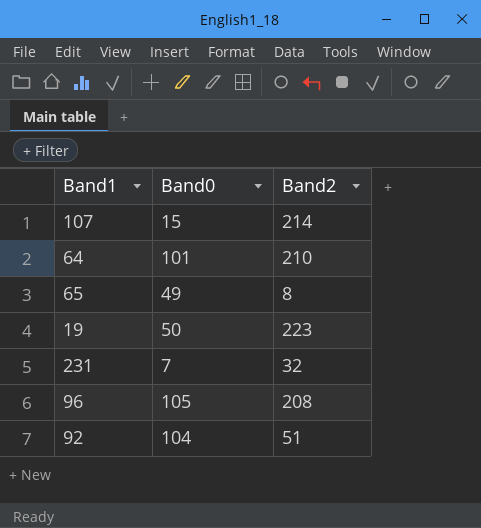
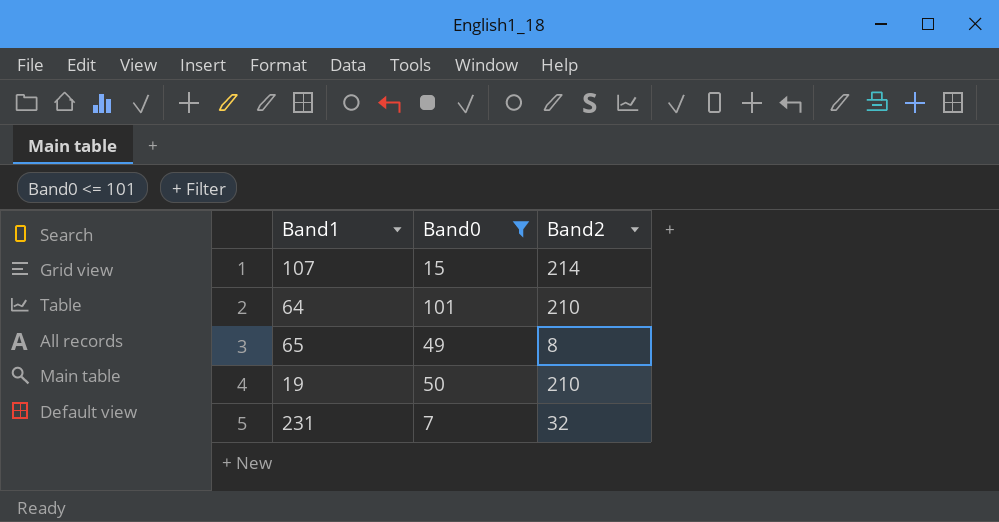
filter: none -> Band0 <= 101
19 | Band2: 223 -> 210

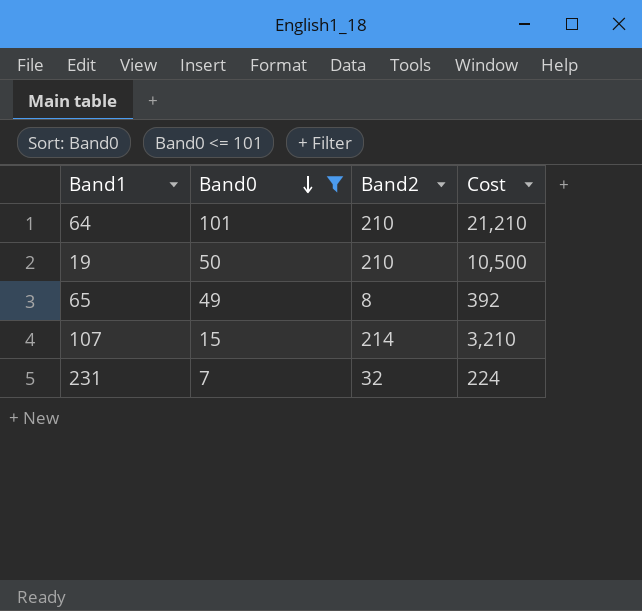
row order: none -> Band0 descending
column Cost | formula: none -> [Band0] * [Band2]

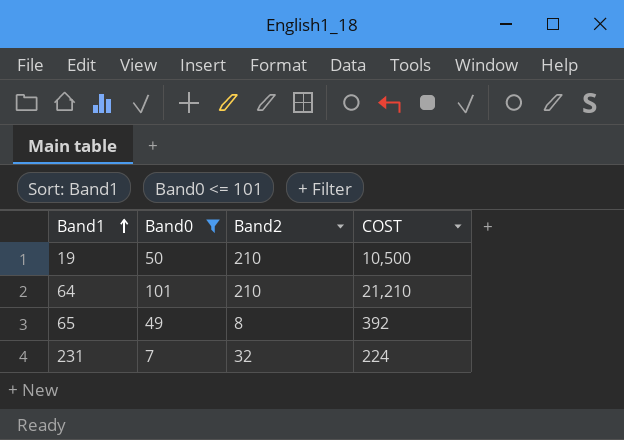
row order: Band0 descending -> Band1 ascending
column name: Cost -> COST
row 107: 15 | 214 | 3,210 -> none

